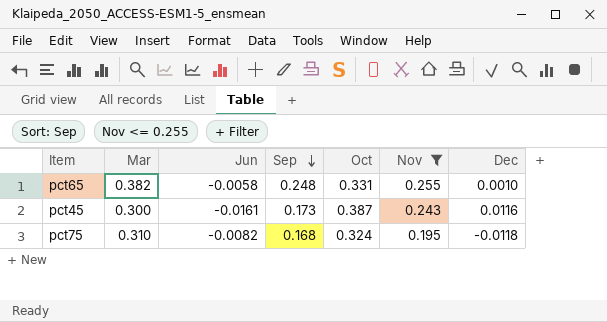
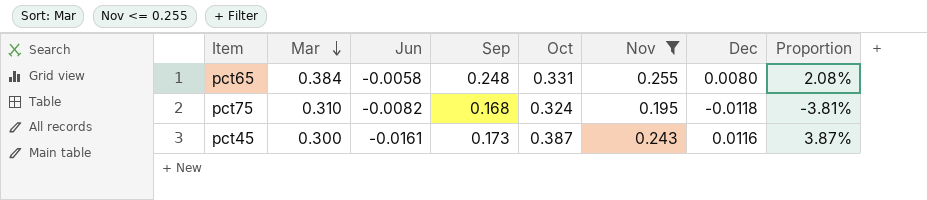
row order: Sep descending -> Mar descending
column Proportion | formula: none -> [Dec] / [Mar]
pct65 | Mar: 0.382 -> 0.384
pct65 | Dec: 0.0010 -> 0.0080

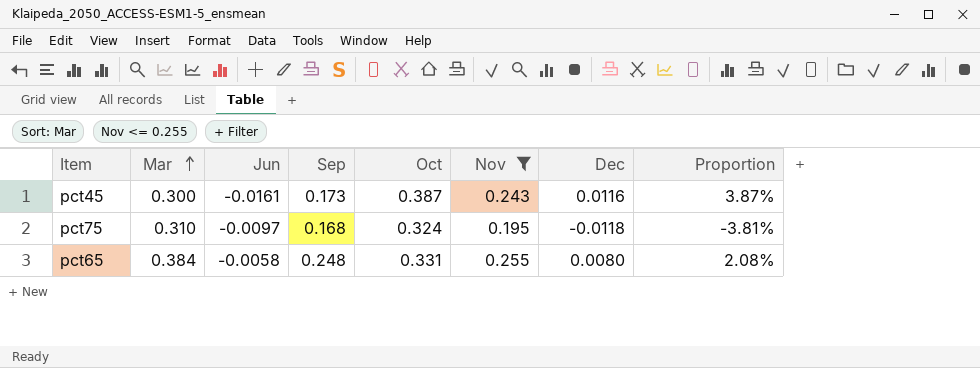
row order: Mar descending -> Mar ascending
pct75 | Jun: -0.0082 -> -0.0097

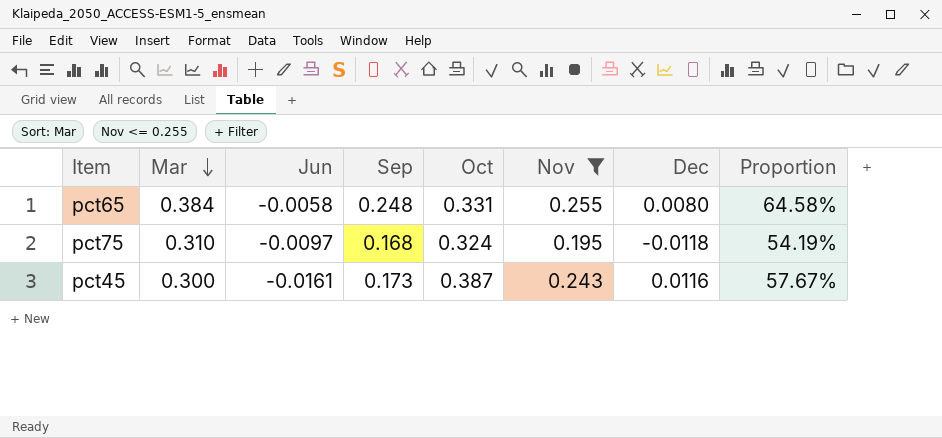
row order: Mar ascending -> Mar descending
column Proportion | formula: [Dec] / [Mar] -> [Sep] / [Mar]

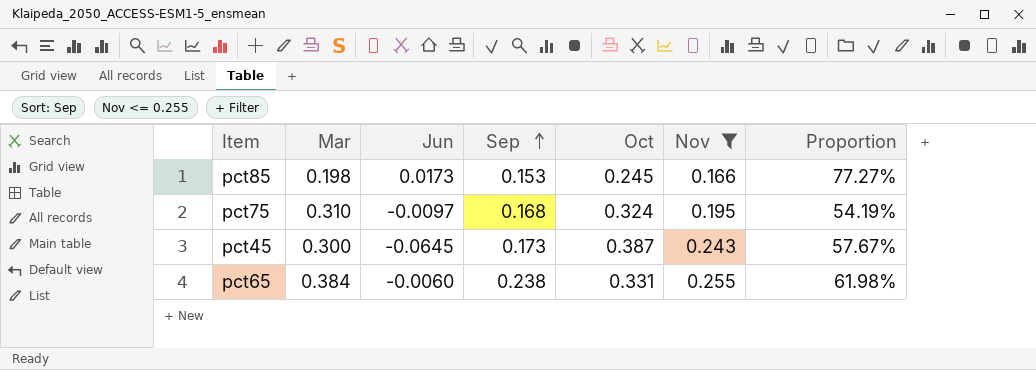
row order: Mar descending -> Sep ascending
column Dec | position: 7 -> none
row pct85: none -> 0.198 | 0.0173 | 0.153 | 0.245 | 0.166 | 77.27%
pct45 | Jun: -0.0161 -> -0.0645
pct65 | Jun: -0.0058 -> -0.0060
pct65 | Sep: 0.248 -> 0.238
pct65 | Proportion: 64.58% -> 61.98%

